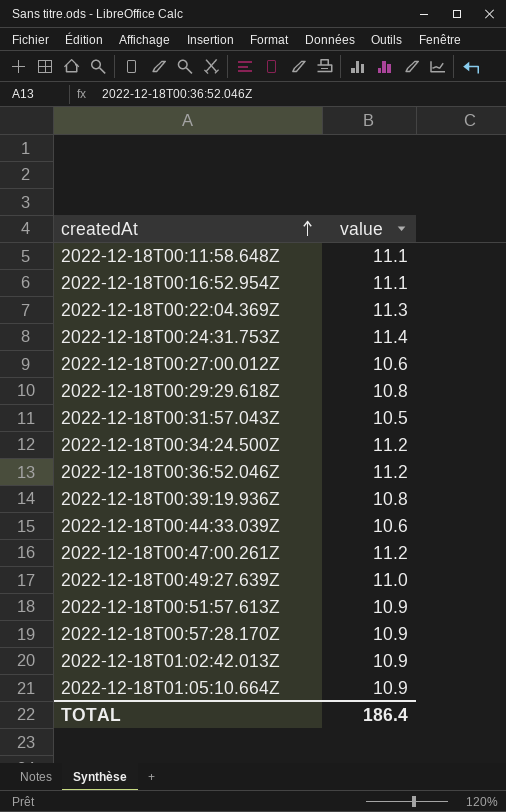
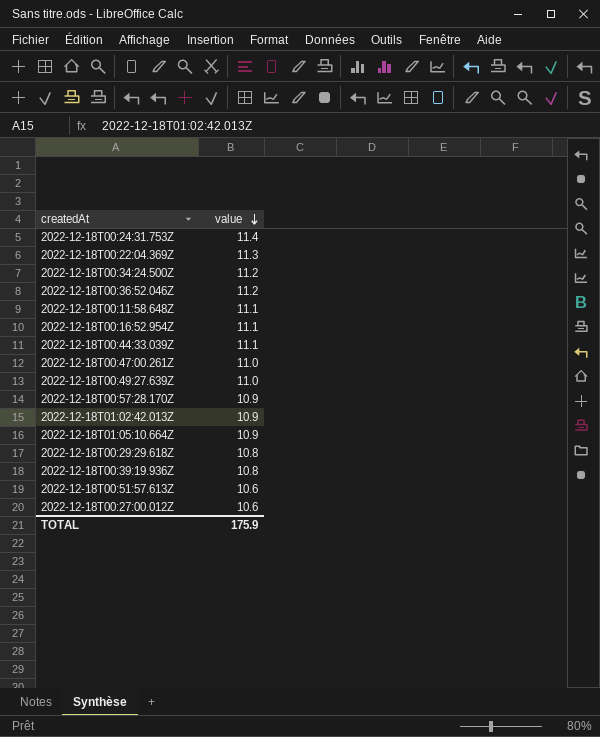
row order: createdAt ascending -> value descending
row 2022-12-18T00:31:57.043Z: 10.5 -> none
2022-12-18T00:44:33.039Z | value: 10.6 -> 11.1
2022-12-18T00:47:00.261Z | value: 11.2 -> 11.0
2022-12-18T00:51:57.613Z | value: 10.9 -> 10.6
TOTAL | value: 186.4 -> 175.9

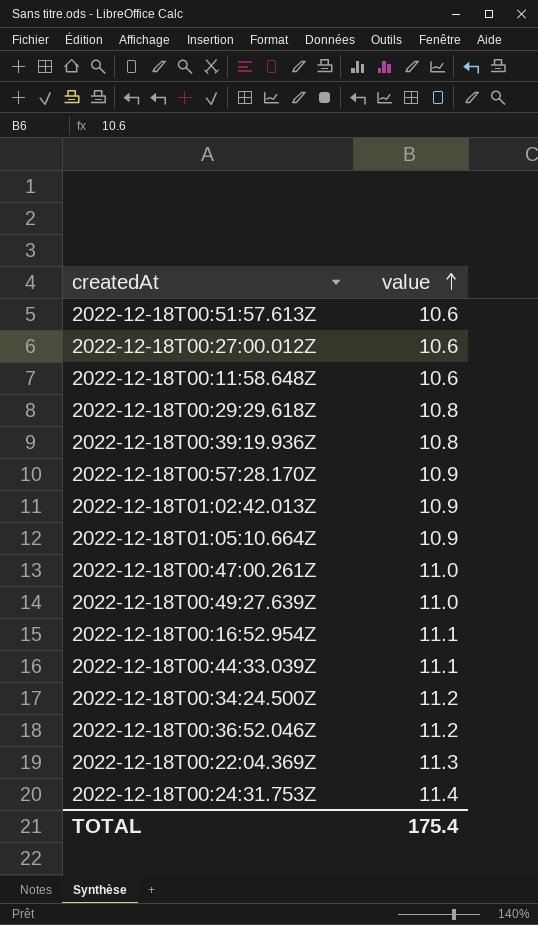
row order: value descending -> value ascending
2022-12-18T00:11:58.648Z | value: 11.1 -> 10.6
TOTAL | value: 175.9 -> 175.4

